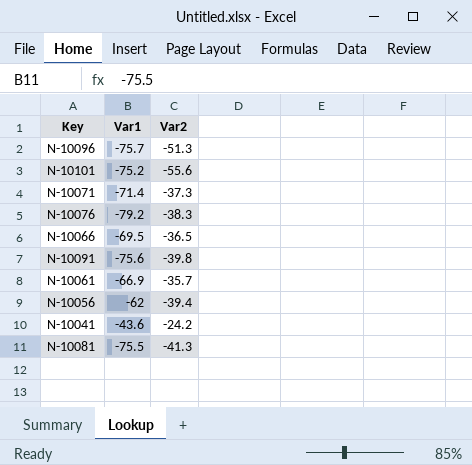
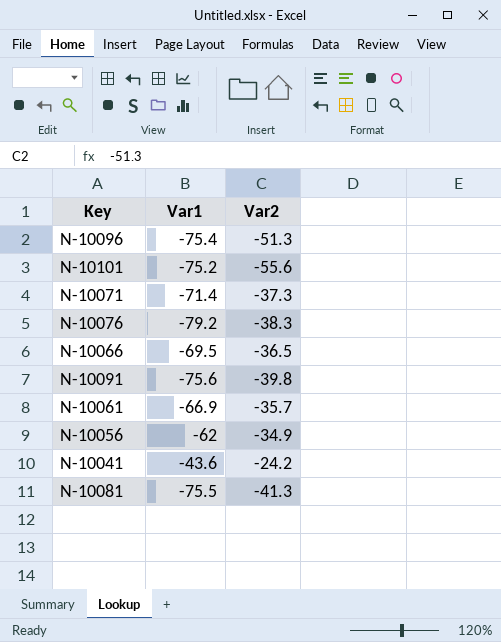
N-10096 | Var1: -75.7 -> -75.4
N-10056 | Var2: -39.4 -> -34.9

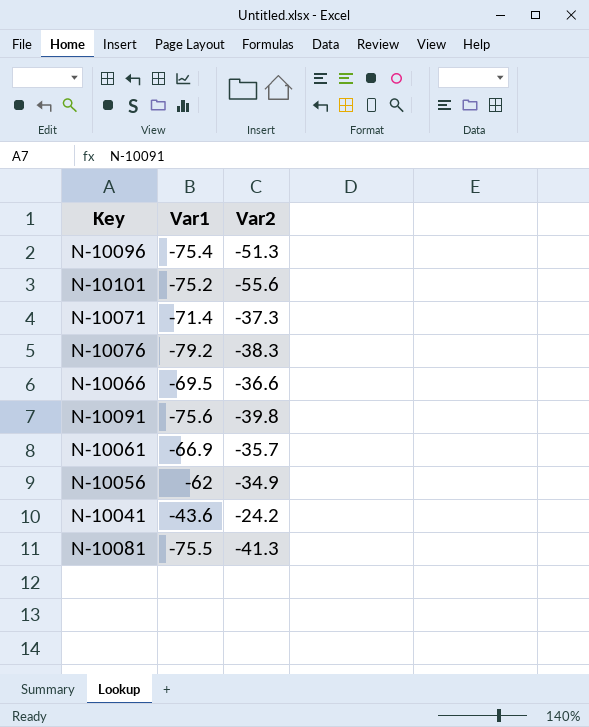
N-10066 | Var2: -36.5 -> -36.6

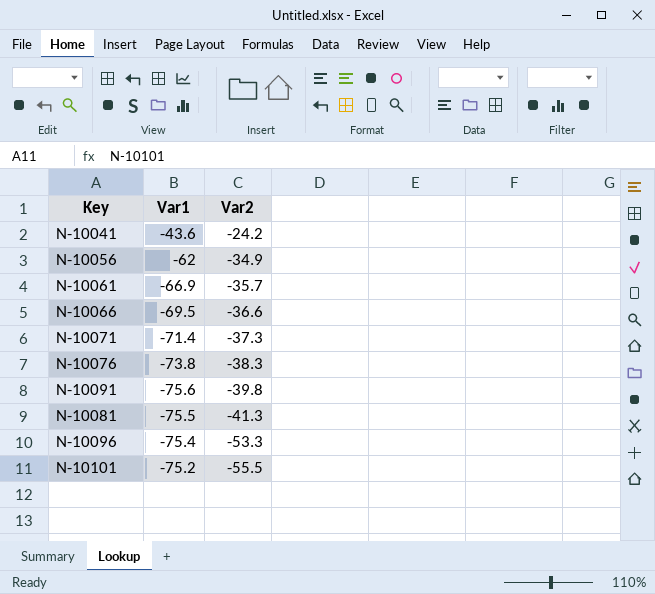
row order: none -> Var2 descending
N-10076 | Var1: -79.2 -> -73.8
N-10096 | Var2: -51.3 -> -53.3
N-10101 | Var2: -55.6 -> -55.5

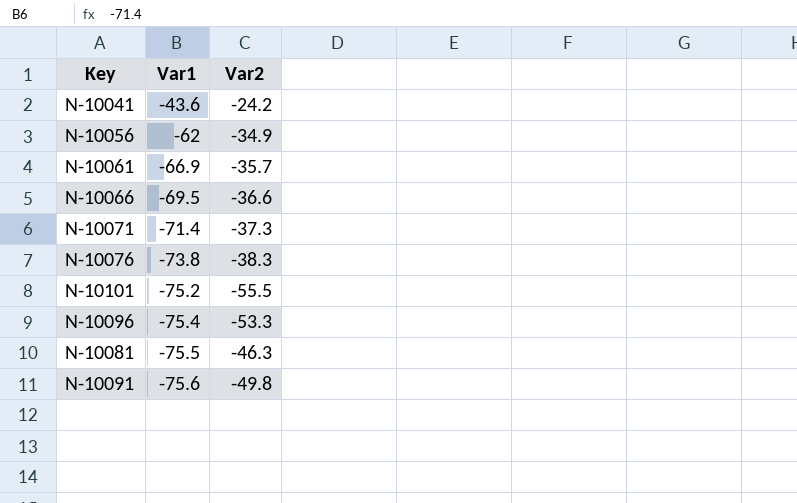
row order: Var2 descending -> Var1 descending
N-10081 | Var2: -41.3 -> -46.3
N-10091 | Var2: -39.8 -> -49.8

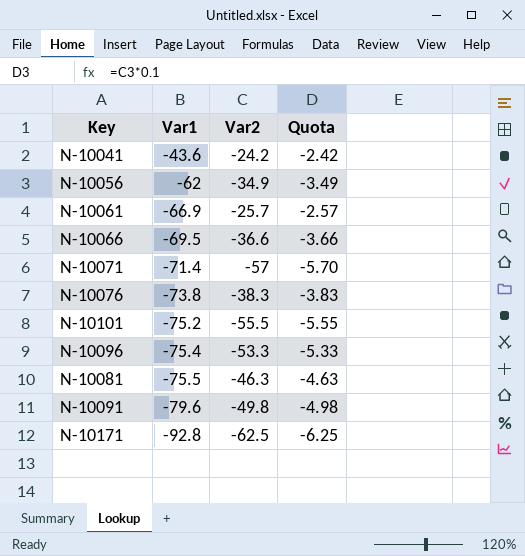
column Quota | formula: none -> [Var2] * 0.1
N-10061 | Var2: -35.7 -> -25.7
N-10071 | Var2: -37.3 -> -57
N-10091 | Var1: -75.6 -> -79.6
row N-10171: none -> -92.8 | -62.5 | -6.25

